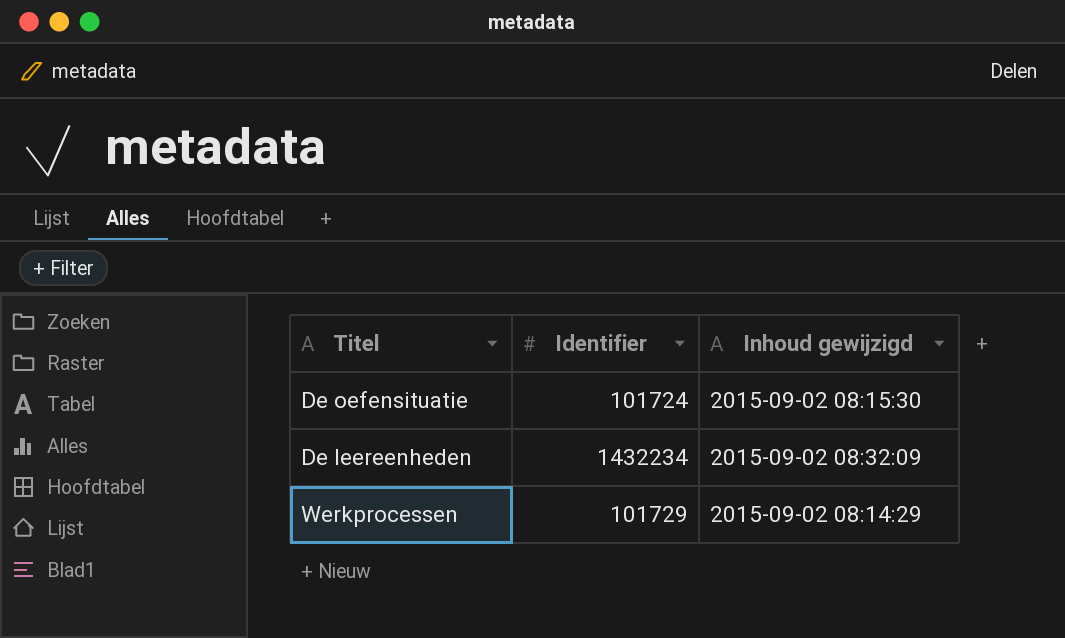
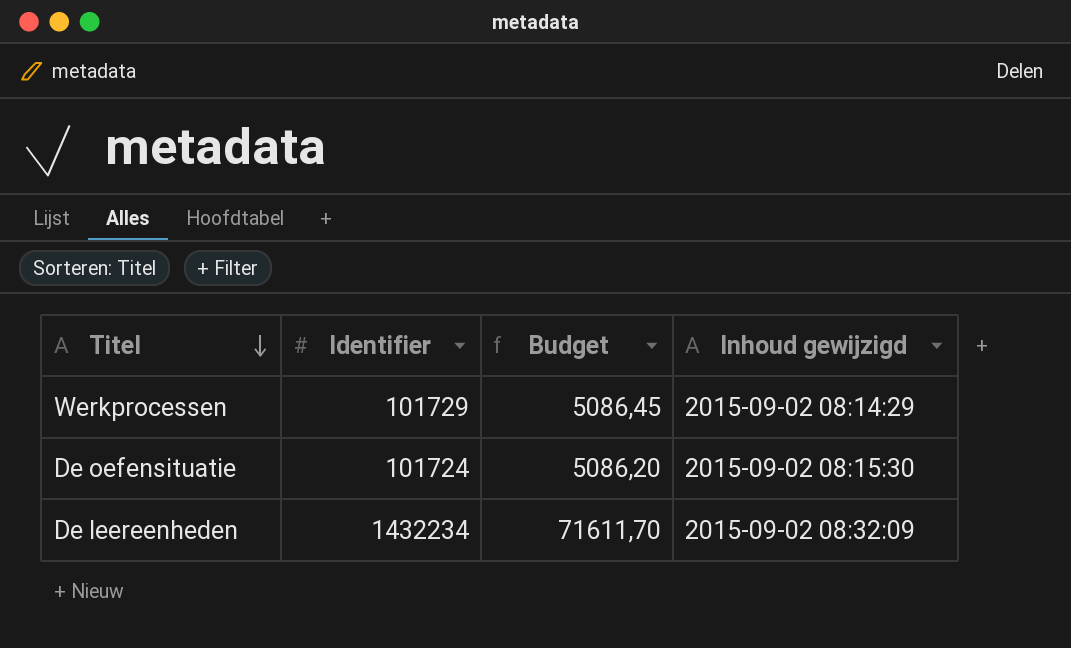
row order: none -> Titel descending
column Budget | formula: none -> [Identifier] * 0,05

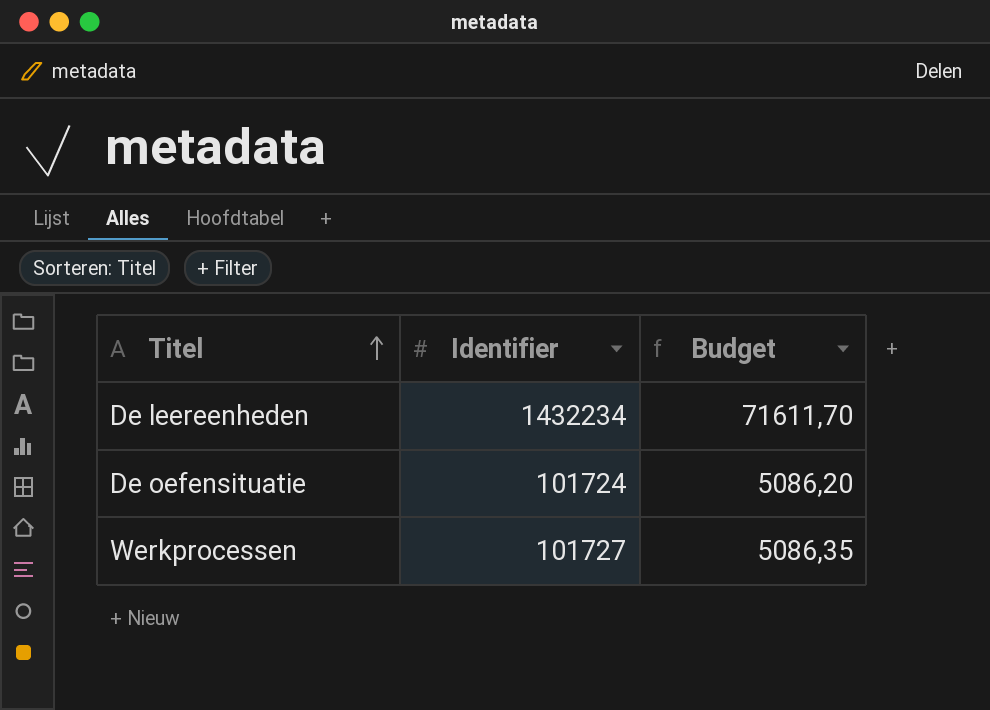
row order: Titel descending -> Titel ascending
column Inhoud gewijzigd | position: 4 -> none
Werkprocessen | Identifier: 101729 -> 101727
Werkprocessen | Budget: 5086,45 -> 5086,35

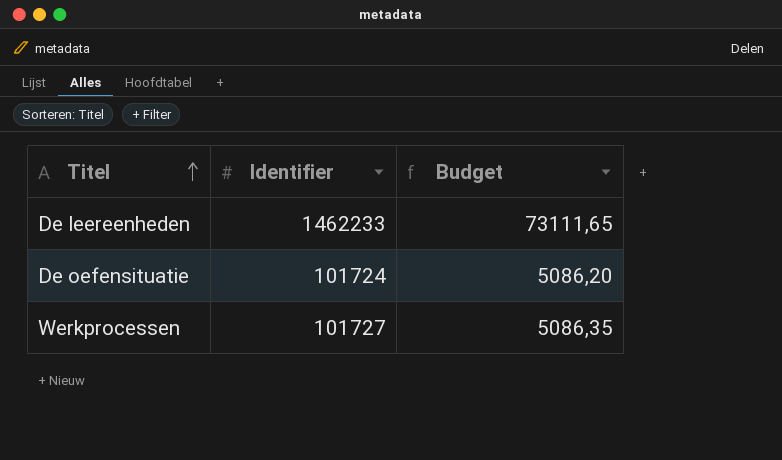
De leereenheden | Identifier: 1432234 -> 1462233
De leereenheden | Budget: 71611,70 -> 73111,65

